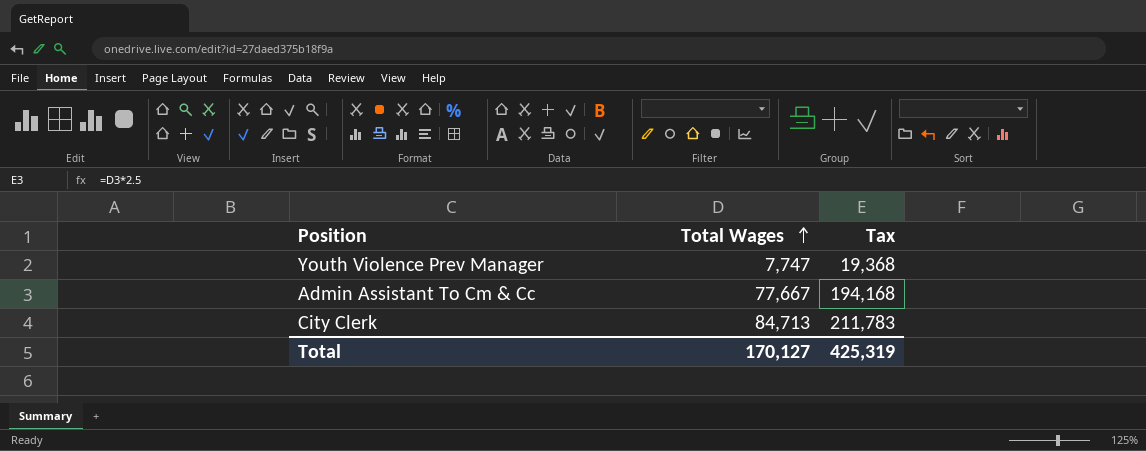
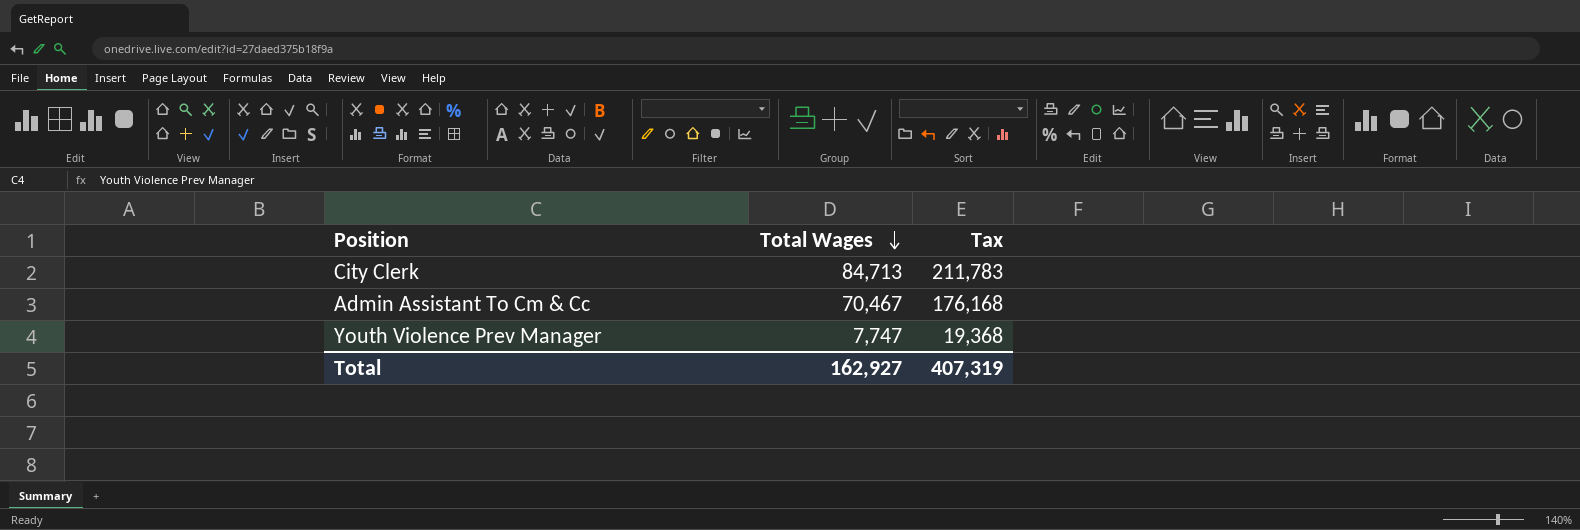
row order: Total Wages ascending -> Total Wages descending
Admin Assistant To Cm & Cc | Total Wages: 77,667 -> 70,467
Admin Assistant To Cm & Cc | Tax: 194,168 -> 176,168
Total | Total Wages: 170,127 -> 162,927
Total | Tax: 425,319 -> 407,319

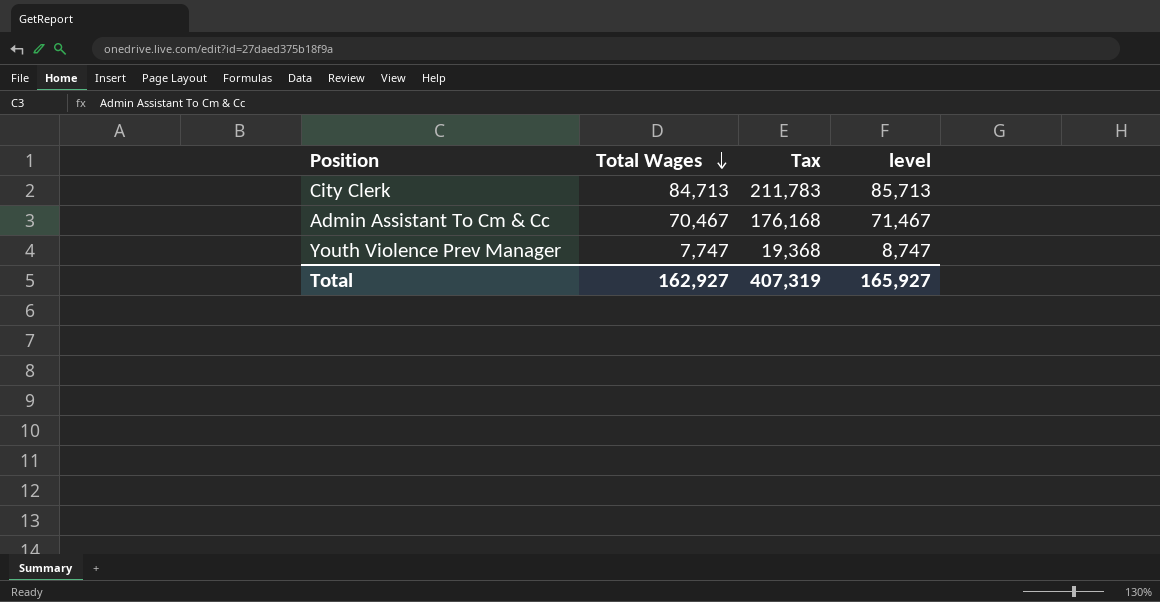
column level | formula: none -> [Total Wages] + 1000

